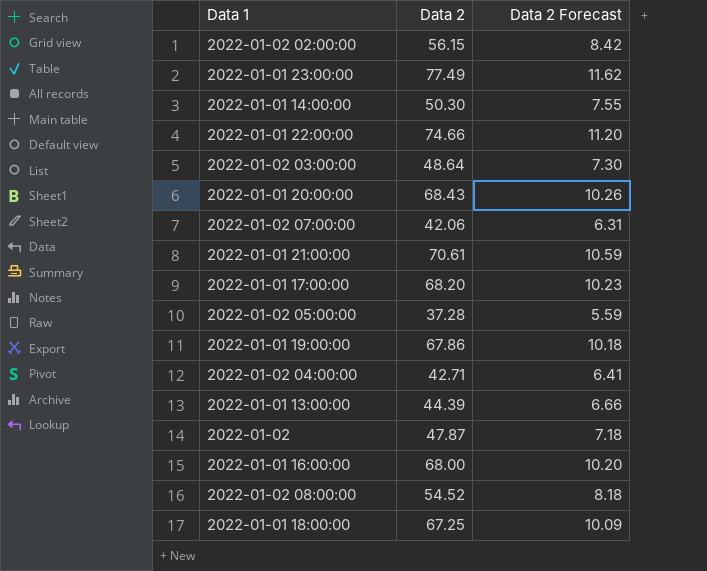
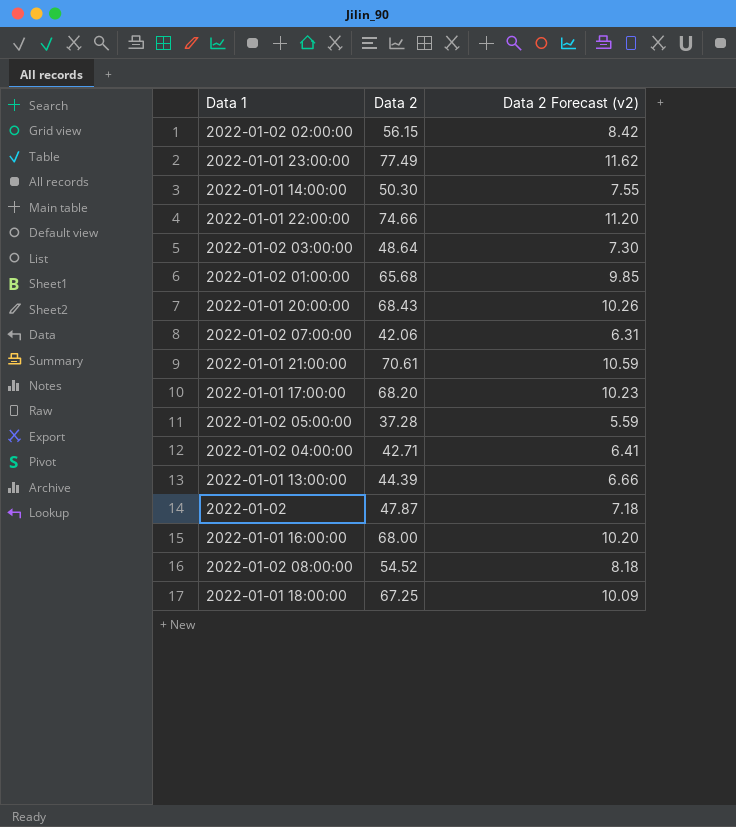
column name: Data 2 Forecast -> Data 2 Forecast (v2)
row 2022-01-01 19:00:00: 67.86 | 10.18 -> none
row 2022-01-02 01:00:00: none -> 65.68 | 9.85

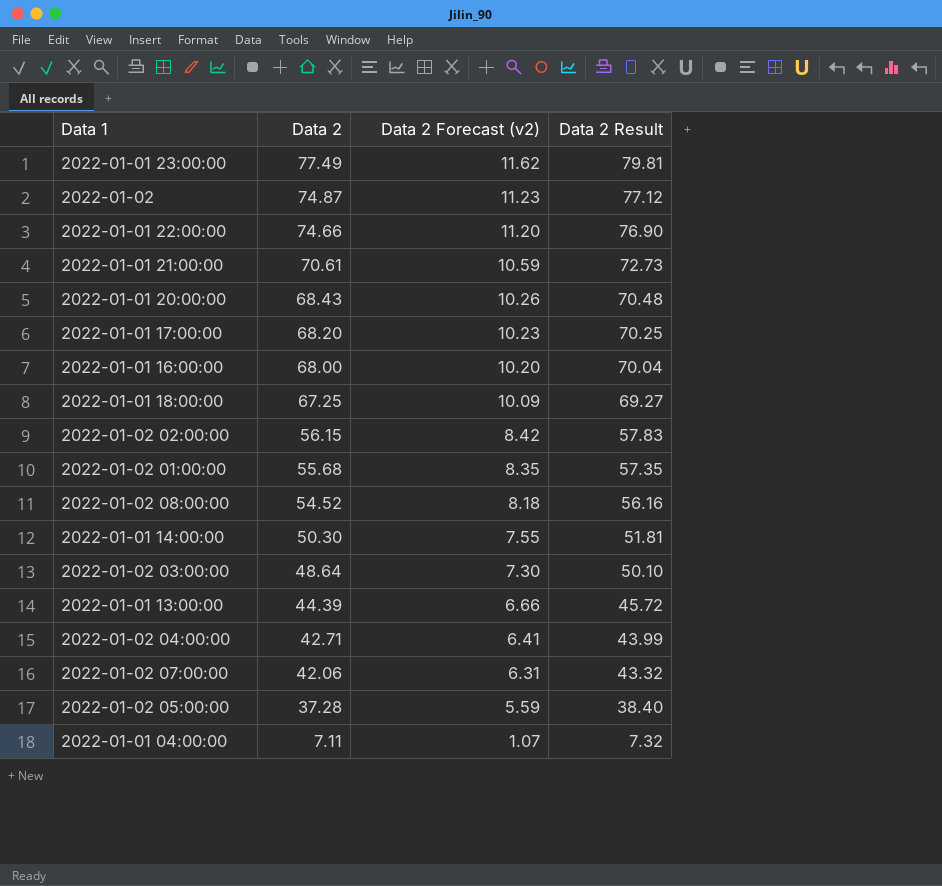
row order: none -> Data 2 descending
column Data 2 Result | formula: none -> [Data 2] * 1.03
2022-01-02 | Data 2: 47.87 -> 74.87
2022-01-02 | Data 2 Forecast (v2): 7.18 -> 11.23
2022-01-02 01:00:00 | Data 2: 65.68 -> 55.68
2022-01-02 01:00:00 | Data 2 Forecast (v2): 9.85 -> 8.35
row 2022-01-01 04:00:00: none -> 7.11 | 1.07 | 7.32

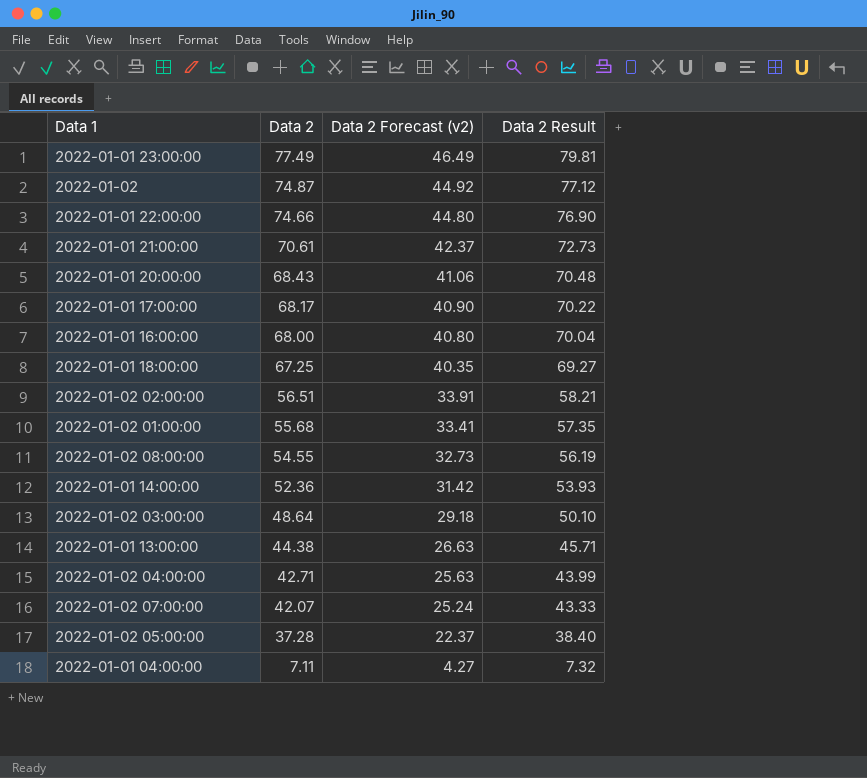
column Data 2 Forecast (v2) | formula: [Data 2] * 0.15 -> [Data 2] * 0.6
2022-01-01 17:00:00 | Data 2: 68.20 -> 68.17
2022-01-01 17:00:00 | Data 2 Result: 70.25 -> 70.22
2022-01-02 02:00:00 | Data 2: 56.15 -> 56.51
2022-01-02 02:00:00 | Data 2 Result: 57.83 -> 58.21
2022-01-02 08:00:00 | Data 2: 54.52 -> 54.55
2022-01-02 08:00:00 | Data 2 Result: 56.16 -> 56.19
2022-01-01 14:00:00 | Data 2: 50.30 -> 52.36
2022-01-01 14:00:00 | Data 2 Result: 51.81 -> 53.93
2022-01-01 13:00:00 | Data 2: 44.39 -> 44.38
2022-01-01 13:00:00 | Data 2 Result: 45.72 -> 45.71
2022-01-02 07:00:00 | Data 2: 42.06 -> 42.07
2022-01-02 07:00:00 | Data 2 Result: 43.32 -> 43.33

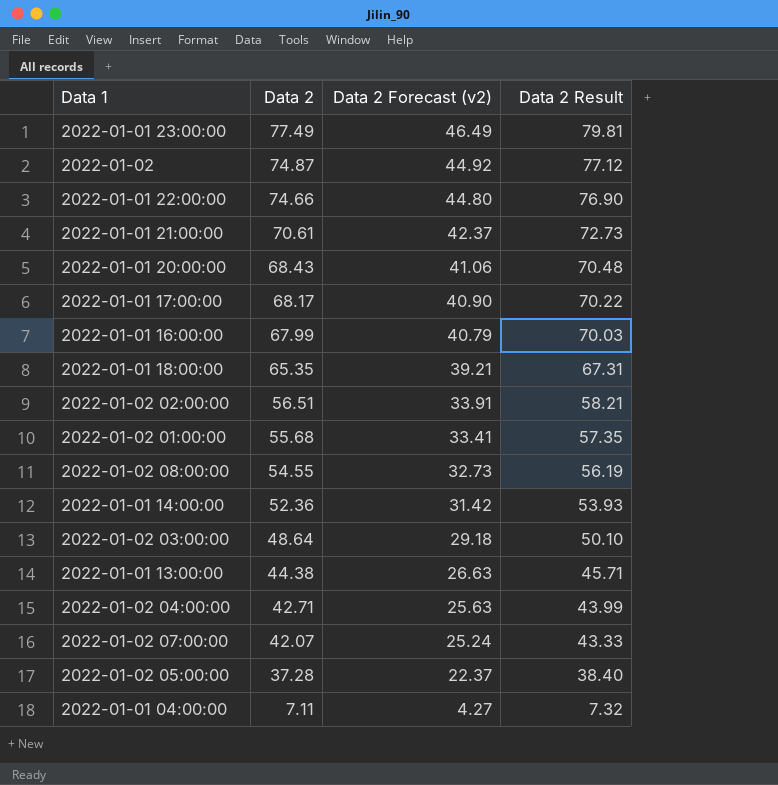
2022-01-01 16:00:00 | Data 2: 68.00 -> 67.99
2022-01-01 16:00:00 | Data 2 Forecast (v2): 40.80 -> 40.79
2022-01-01 16:00:00 | Data 2 Result: 70.04 -> 70.03
2022-01-01 18:00:00 | Data 2: 67.25 -> 65.35
2022-01-01 18:00:00 | Data 2 Forecast (v2): 40.35 -> 39.21
2022-01-01 18:00:00 | Data 2 Result: 69.27 -> 67.31

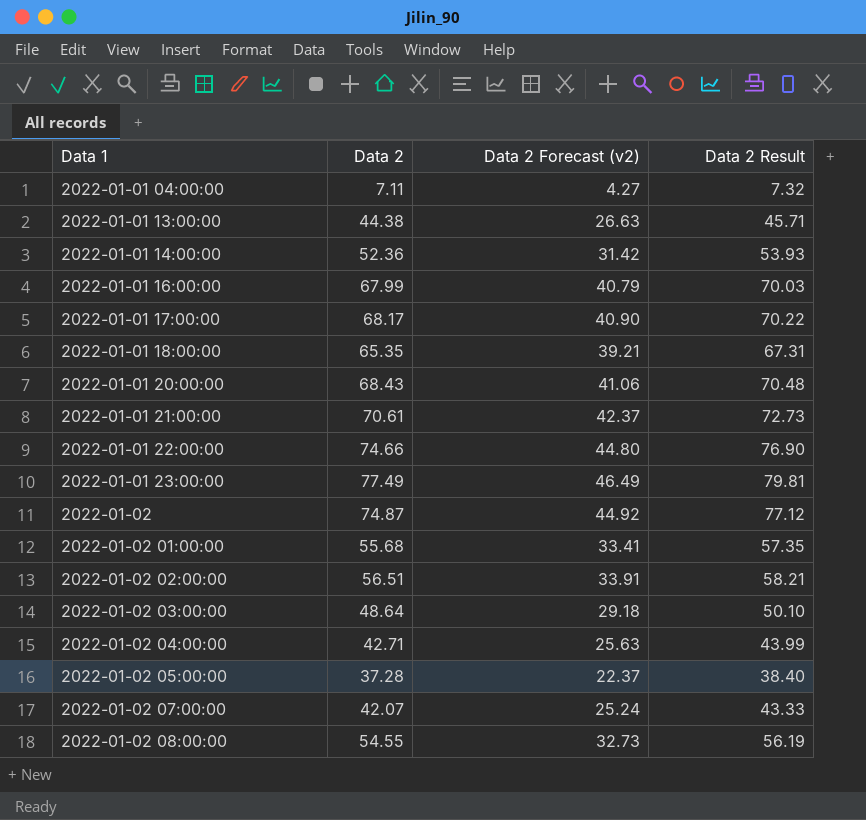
row order: Data 2 descending -> Data 1 ascending

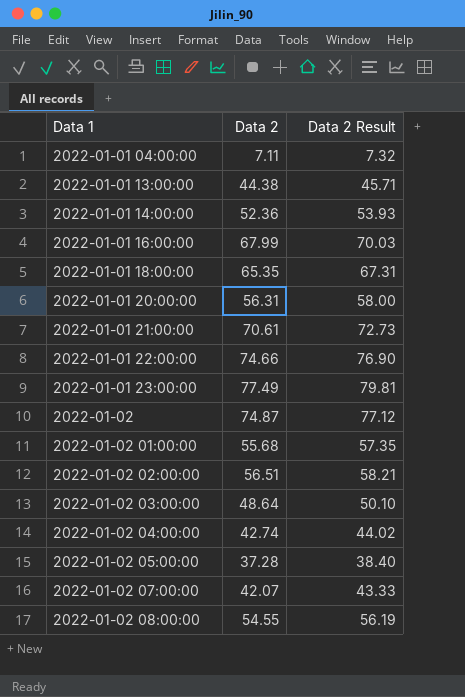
column Data 2 Forecast (v2) | formula: [Data 2] * 0.6 -> none
row 2022-01-01 17:00:00: 68.17 | 40.90 | 70.22 -> none
2022-01-01 20:00:00 | Data 2: 68.43 -> 56.31
2022-01-01 20:00:00 | Data 2 Result: 70.48 -> 58.00
2022-01-02 04:00:00 | Data 2: 42.71 -> 42.74
2022-01-02 04:00:00 | Data 2 Result: 43.99 -> 44.02

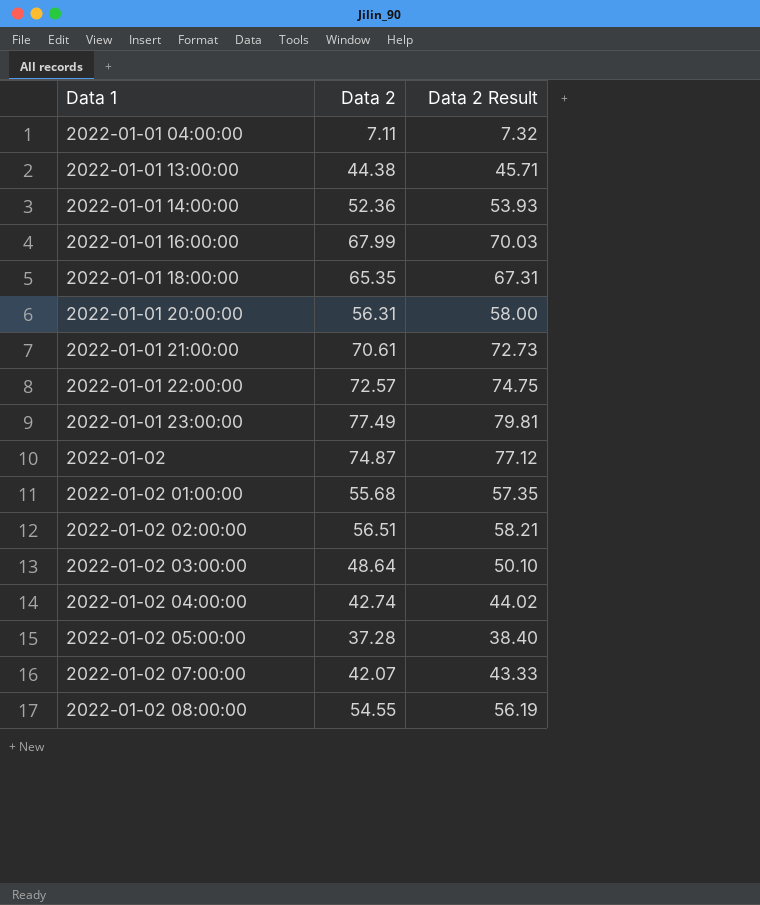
2022-01-01 22:00:00 | Data 2: 74.66 -> 72.57
2022-01-01 22:00:00 | Data 2 Result: 76.90 -> 74.75

